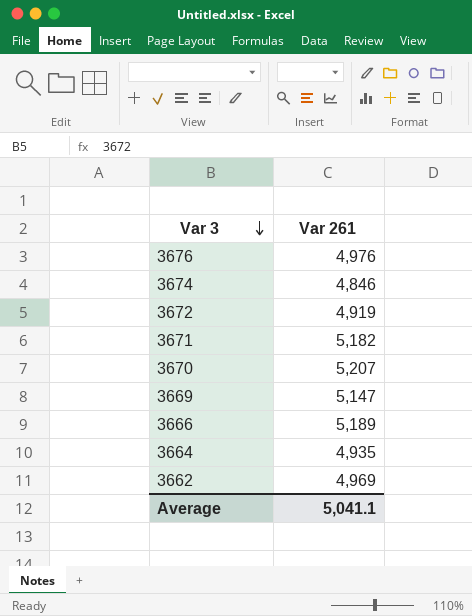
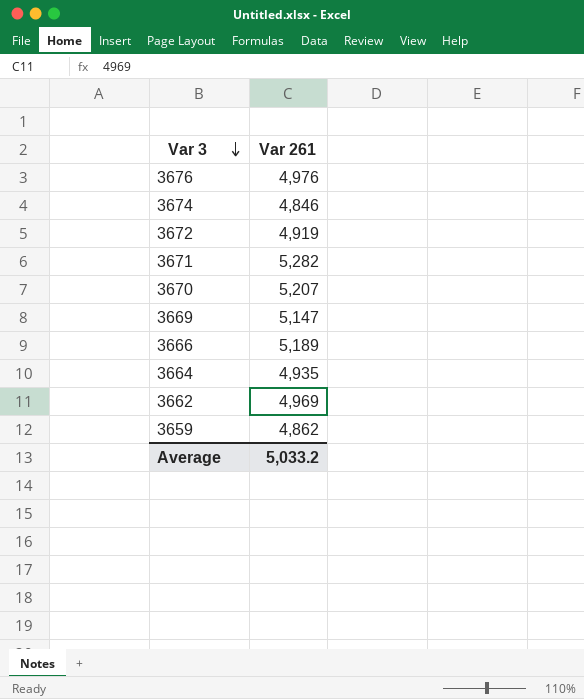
3671 | Var 261: 5,182 -> 5,282
row 3659: none -> 4,862
Average | Var 261: 5,041.1 -> 5,033.2

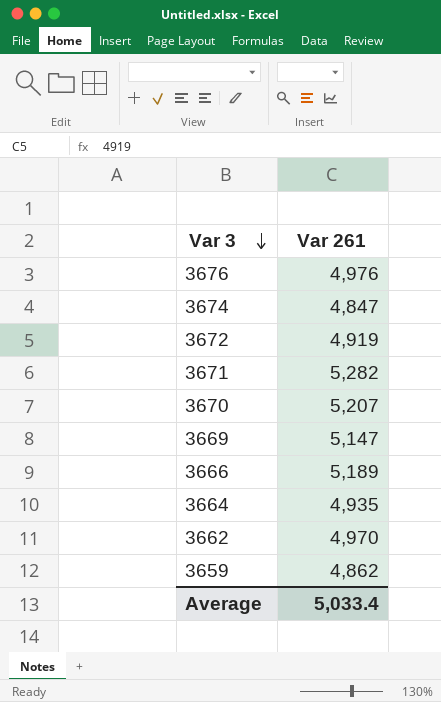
3674 | Var 261: 4,846 -> 4,847
3662 | Var 261: 4,969 -> 4,970
Average | Var 261: 5,033.2 -> 5,033.4

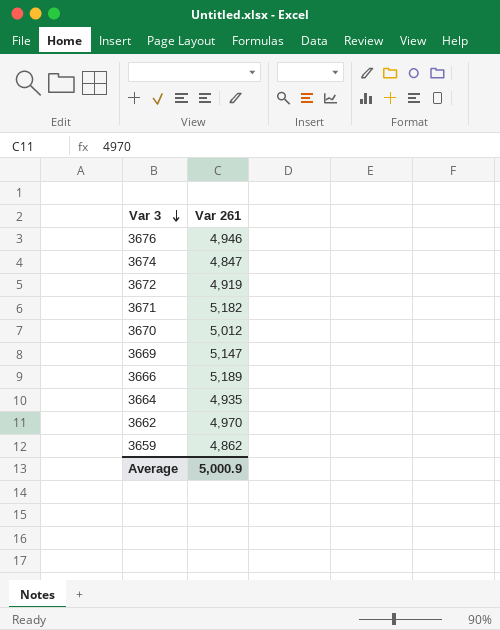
3676 | Var 261: 4,976 -> 4,946
3671 | Var 261: 5,282 -> 5,182
3670 | Var 261: 5,207 -> 5,012
Average | Var 261: 5,033.4 -> 5,000.9

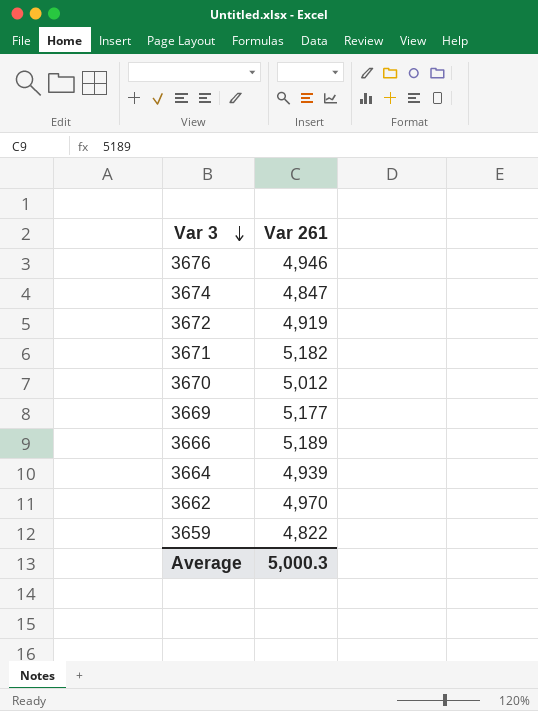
3669 | Var 261: 5,147 -> 5,177
3664 | Var 261: 4,935 -> 4,939
3659 | Var 261: 4,862 -> 4,822
Average | Var 261: 5,000.9 -> 5,000.3

